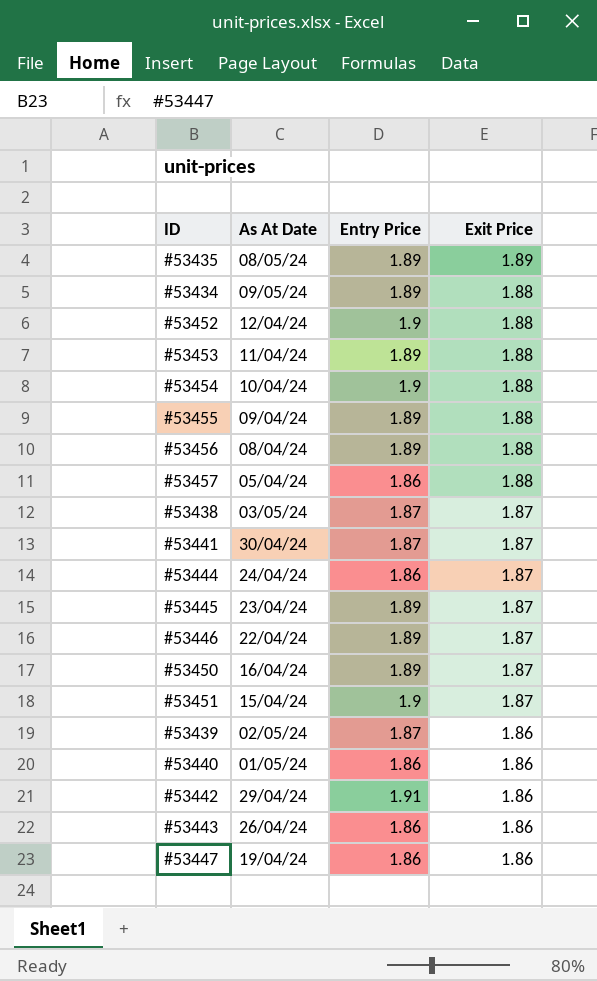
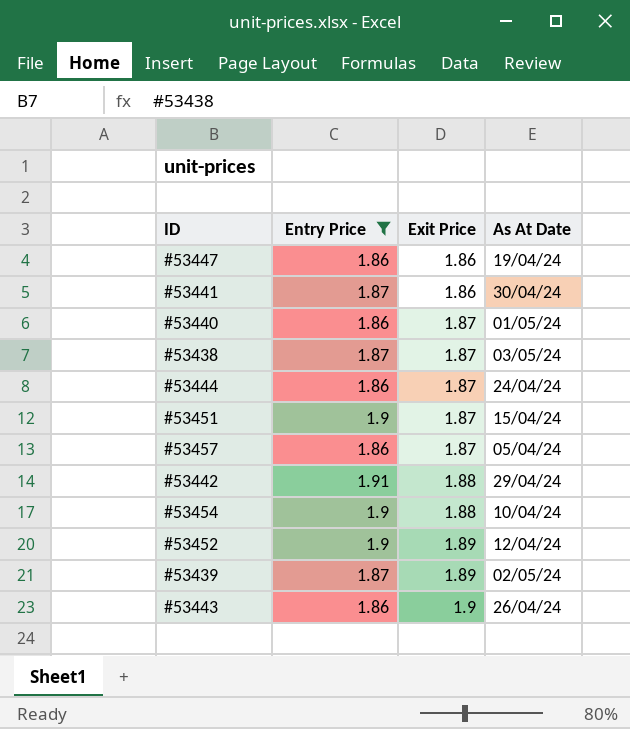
filter: none -> Entry Price != 1.89
row order: Exit Price descending -> Exit Price ascending
column As At Date | position: 2 -> 4
#53441 | Exit Price: 1.87 -> 1.86
#53440 | Exit Price: 1.86 -> 1.87
#53457 | Exit Price: 1.88 -> 1.87
#53442 | Exit Price: 1.86 -> 1.88
#53452 | Exit Price: 1.88 -> 1.89
#53439 | Exit Price: 1.86 -> 1.89
#53443 | Exit Price: 1.86 -> 1.9

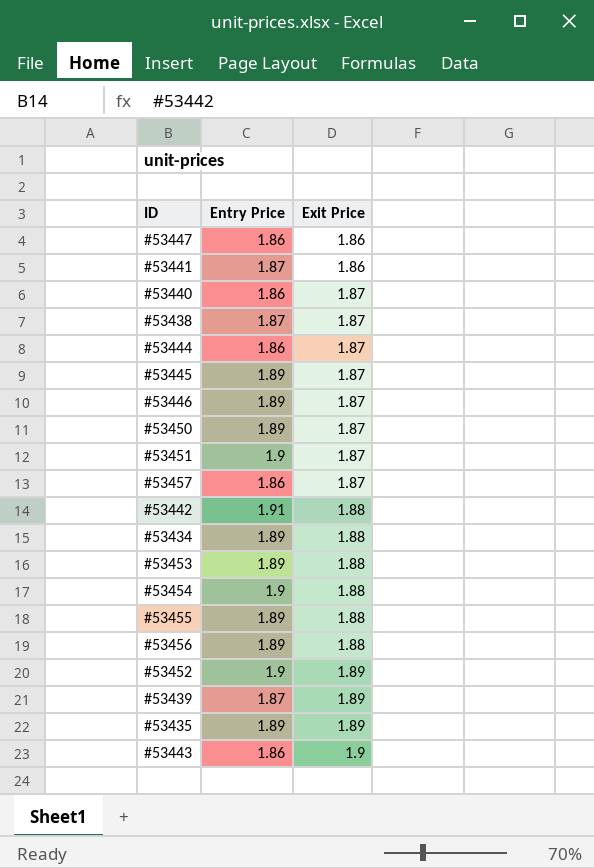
filter: Entry Price != 1.89 -> none
column As At Date | position: 4 -> none

